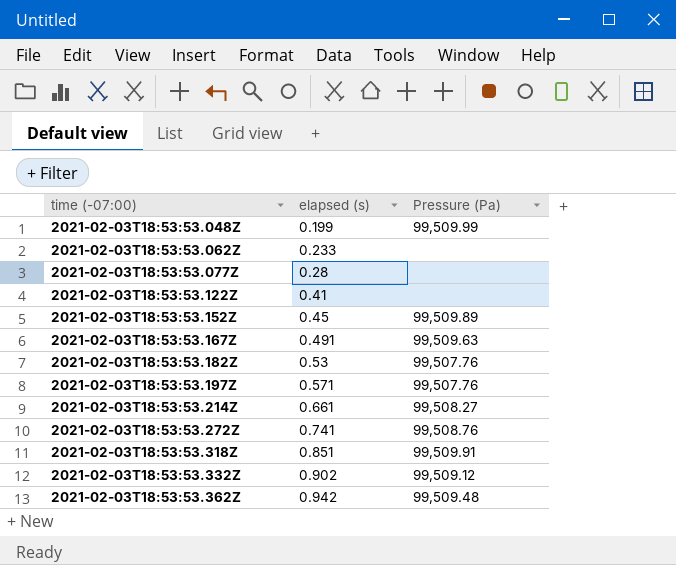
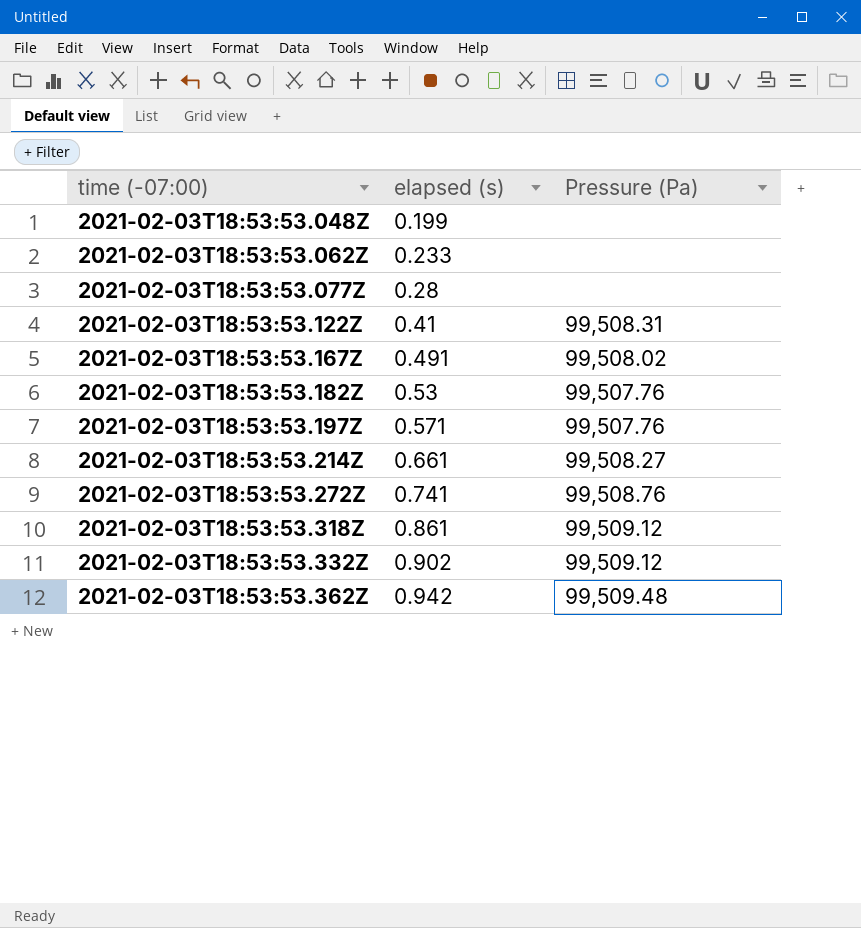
row 2021-02-03T18:53:53.152Z: 0.45 | 99,509.89 -> none
2021-02-03T18:53:53.048Z | Pressure (Pa): 99,509.99 -> none
2021-02-03T18:53:53.122Z | Pressure (Pa): none -> 99,508.31
2021-02-03T18:53:53.167Z | Pressure (Pa): 99,509.63 -> 99,508.02
2021-02-03T18:53:53.318Z | elapsed (s): 0.851 -> 0.861
2021-02-03T18:53:53.318Z | Pressure (Pa): 99,509.91 -> 99,509.12

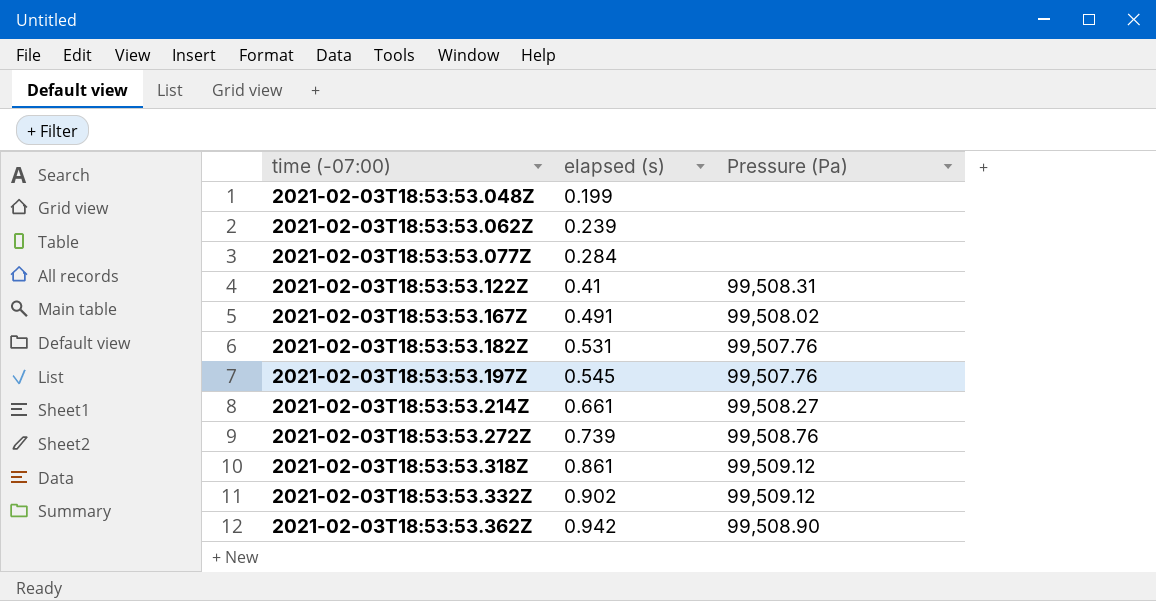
2021-02-03T18:53:53.062Z | elapsed (s): 0.233 -> 0.239
2021-02-03T18:53:53.077Z | elapsed (s): 0.28 -> 0.284
2021-02-03T18:53:53.182Z | elapsed (s): 0.53 -> 0.531
2021-02-03T18:53:53.197Z | elapsed (s): 0.571 -> 0.545
2021-02-03T18:53:53.272Z | elapsed (s): 0.741 -> 0.739
2021-02-03T18:53:53.362Z | Pressure (Pa): 99,509.48 -> 99,508.90

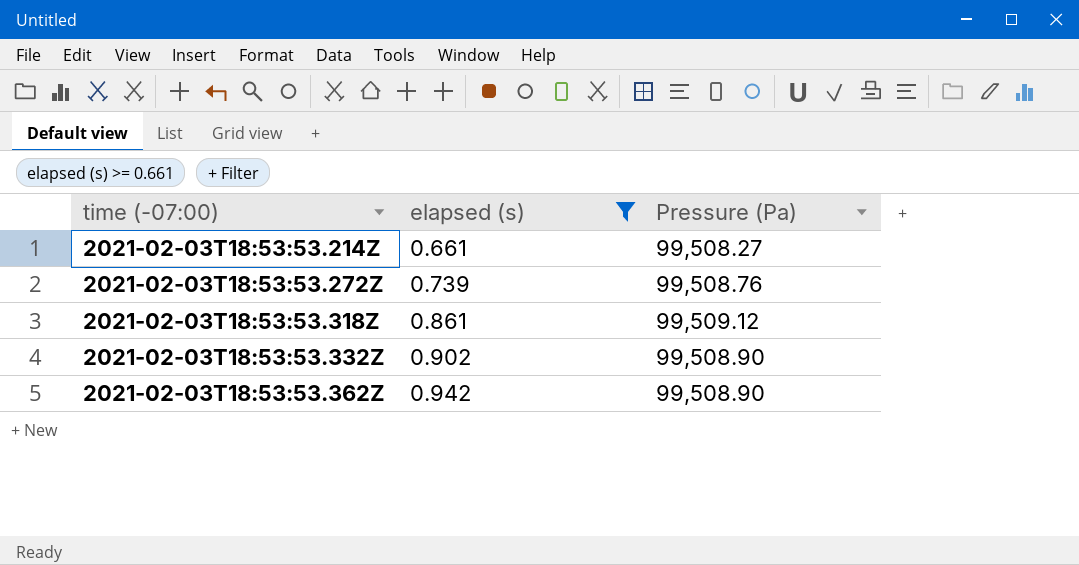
filter: none -> elapsed (s) >= 0.661
2021-02-03T18:53:53.332Z | Pressure (Pa): 99,509.12 -> 99,508.90

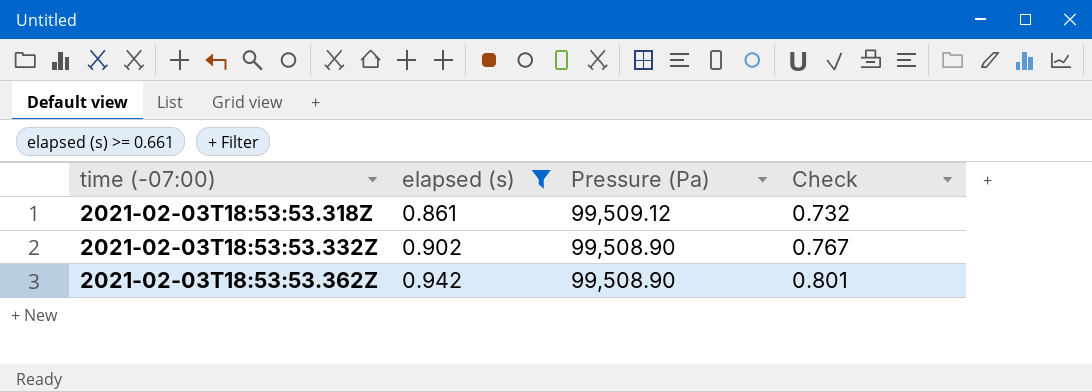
column Check | formula: none -> [elapsed (s)] * 0.85
row 2021-02-03T18:53:53.214Z: 0.661 | 99,508.27 -> none
row 2021-02-03T18:53:53.272Z: 0.739 | 99,508.76 -> none

